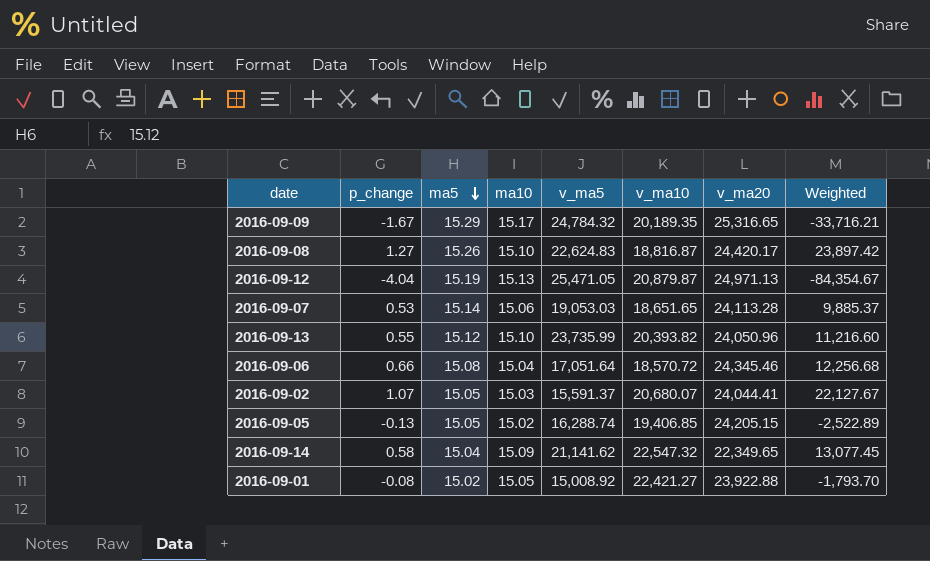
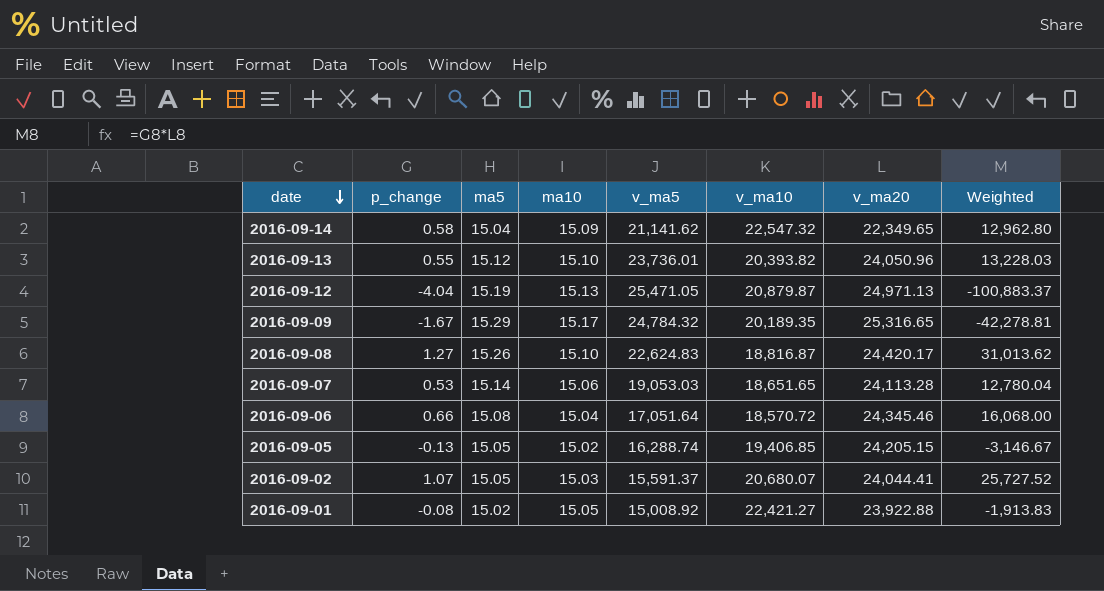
row order: ma5 descending -> date descending
column Weighted | formula: [p_change] * [v_ma10] -> [p_change] * [v_ma20]
2016-09-13 | v_ma5: 23,735.99 -> 23,736.01

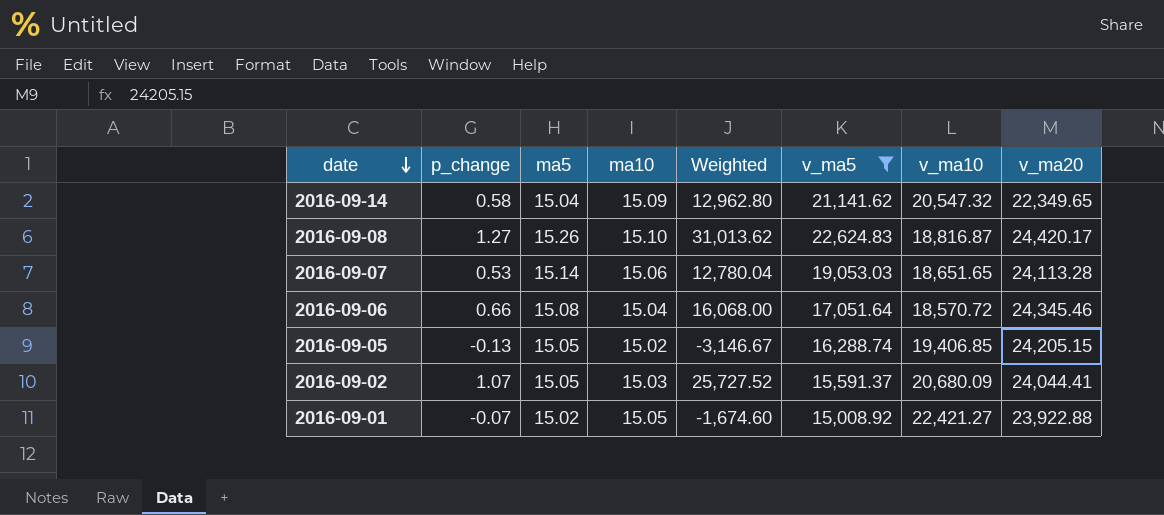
filter: none -> v_ma5 <= 22,624.83
column Weighted | position: 8 -> 5
2016-09-14 | v_ma10: 22,547.32 -> 20,547.32
2016-09-02 | v_ma10: 20,680.07 -> 20,680.09
2016-09-01 | p_change: -0.08 -> -0.07
2016-09-01 | Weighted: -1,913.83 -> -1,674.60

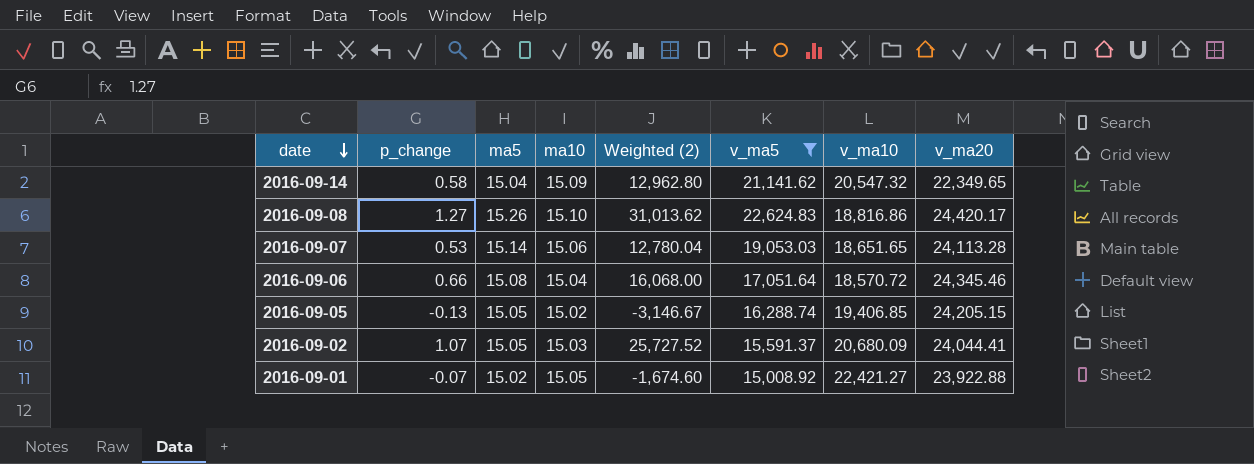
column name: Weighted -> Weighted (2)
2016-09-08 | v_ma10: 18,816.87 -> 18,816.86

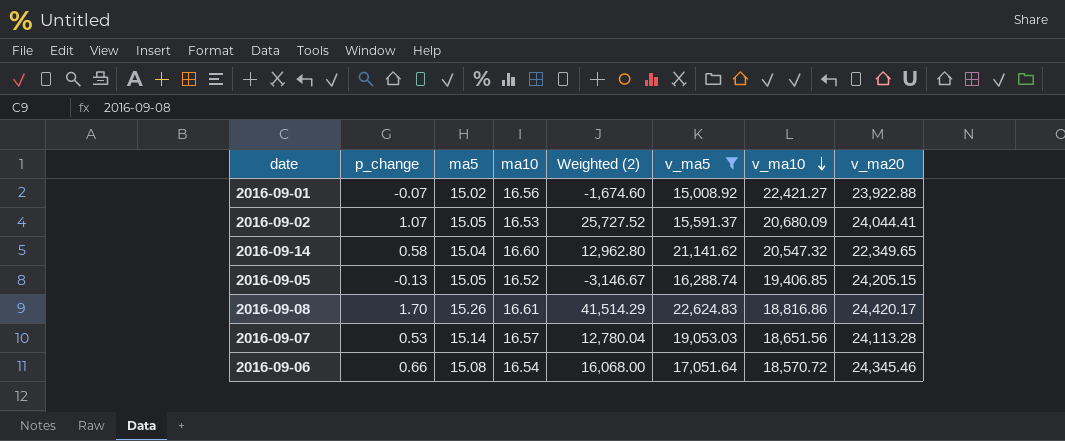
row order: date descending -> v_ma10 descending
2016-09-01 | ma10: 15.05 -> 16.56
2016-09-02 | ma10: 15.03 -> 16.53
2016-09-14 | ma10: 15.09 -> 16.60
2016-09-05 | ma10: 15.02 -> 16.52
2016-09-08 | p_change: 1.27 -> 1.70
2016-09-08 | ma10: 15.10 -> 16.61
2016-09-08 | Weighted (2): 31,013.62 -> 41,514.29
2016-09-07 | ma10: 15.06 -> 16.57
2016-09-07 | v_ma10: 18,651.65 -> 18,651.56
2016-09-06 | ma10: 15.04 -> 16.54

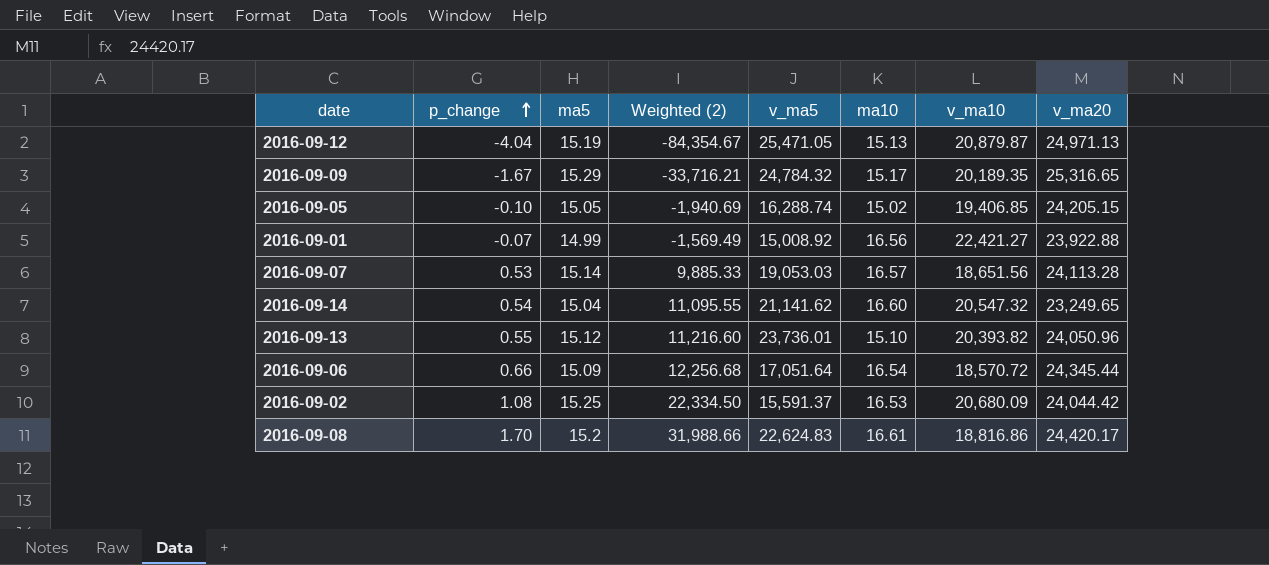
filter: v_ma5 <= 22,624.83 -> none
row order: v_ma10 descending -> p_change ascending
column Weighted (2) | formula: [p_change] * [v_ma20] -> [p_change] * [v_ma10]
column ma10 | position: 4 -> 6
2016-09-05 | p_change: -0.13 -> -0.10
2016-09-05 | ma10: 16.52 -> 15.02
2016-09-01 | ma5: 15.02 -> 14.99
2016-09-14 | p_change: 0.58 -> 0.54
2016-09-14 | v_ma20: 22,349.65 -> 23,249.65
2016-09-06 | ma5: 15.08 -> 15.09
2016-09-06 | v_ma20: 24,345.46 -> 24,345.44
2016-09-02 | p_change: 1.07 -> 1.08
2016-09-02 | ma5: 15.05 -> 15.25
2016-09-02 | v_ma20: 24,044.41 -> 24,044.42
2016-09-08 | ma5: 15.26 -> 15.2

